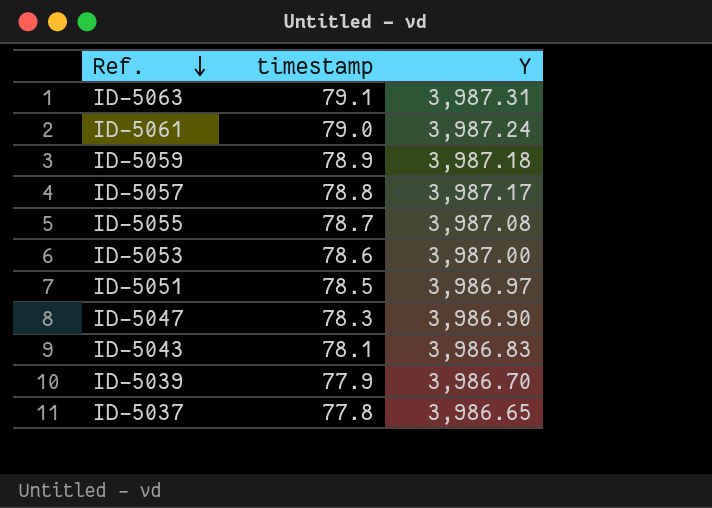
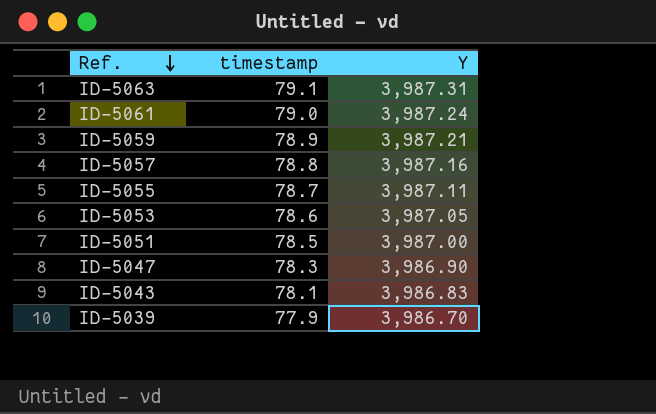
row ID-5037: 77.8 | 3,986.65 -> none
ID-5059 | Y: 3,987.18 -> 3,987.21
ID-5057 | Y: 3,987.17 -> 3,987.16
ID-5055 | Y: 3,987.08 -> 3,987.11
ID-5053 | Y: 3,987.00 -> 3,987.05
ID-5051 | Y: 3,986.97 -> 3,987.00

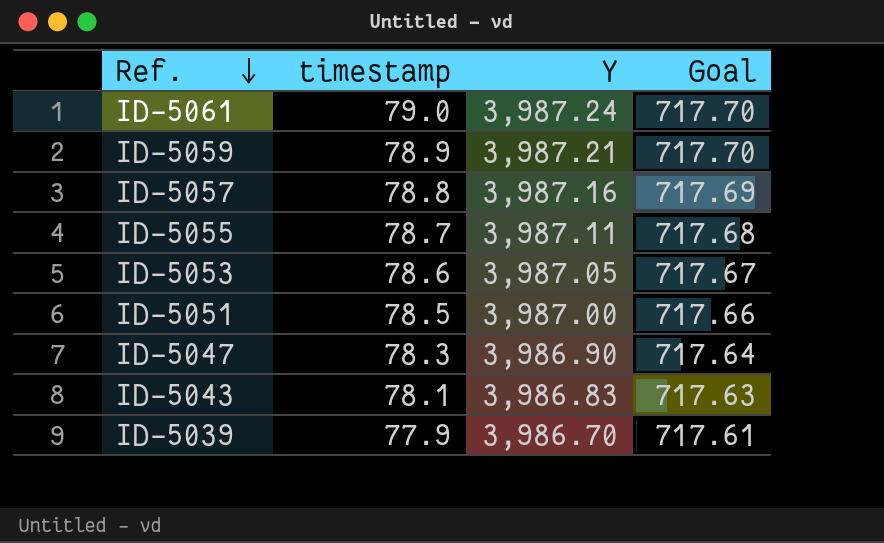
column Goal | formula: none -> [Y] * 0.18
row ID-5063: 79.1 | 3,987.31 -> none

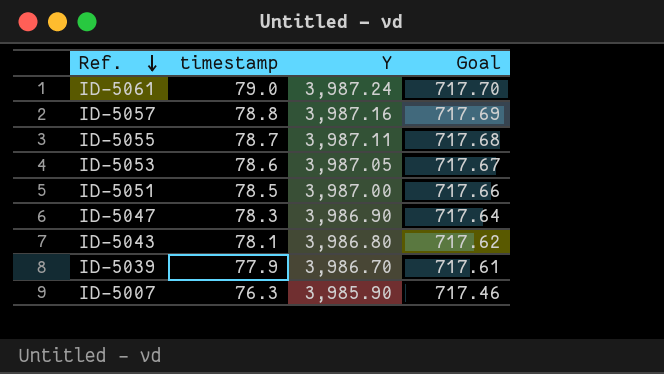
row ID-5059: 78.9 | 3,987.21 | 717.70 -> none
ID-5043 | Y: 3,986.83 -> 3,986.80
ID-5043 | Goal: 717.63 -> 717.62
row ID-5007: none -> 76.3 | 3,985.90 | 717.46

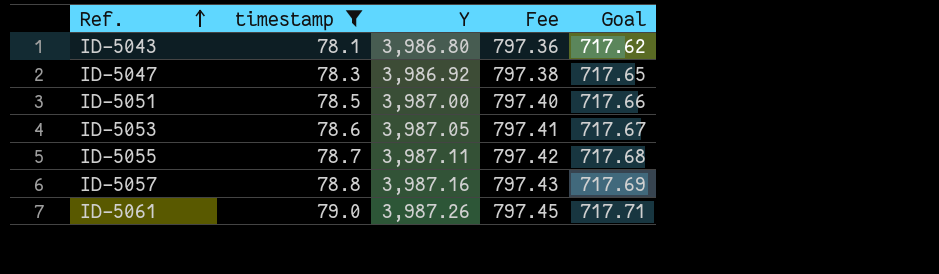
filter: none -> timestamp >= 78.1
row order: Ref. descending -> Ref. ascending
column Fee | formula: none -> [Y] * 0.2
ID-5047 | Y: 3,986.90 -> 3,986.92
ID-5047 | Goal: 717.64 -> 717.65
ID-5061 | Y: 3,987.24 -> 3,987.26
ID-5061 | Goal: 717.70 -> 717.71

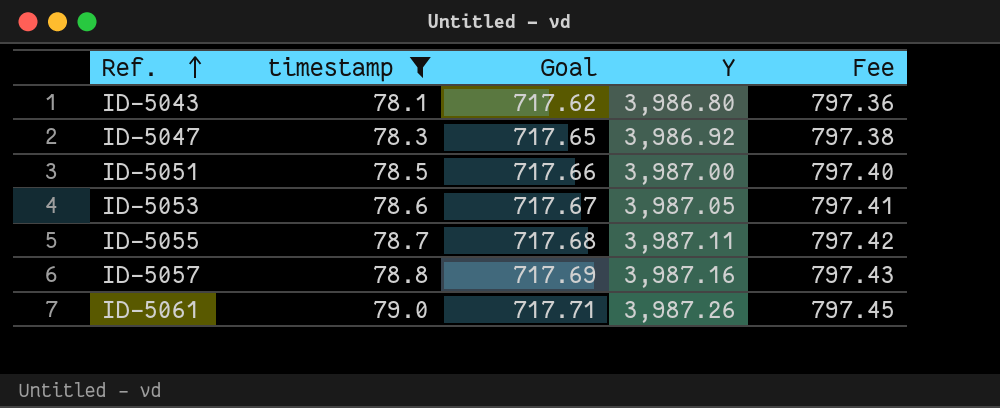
column Goal | position: 5 -> 3

